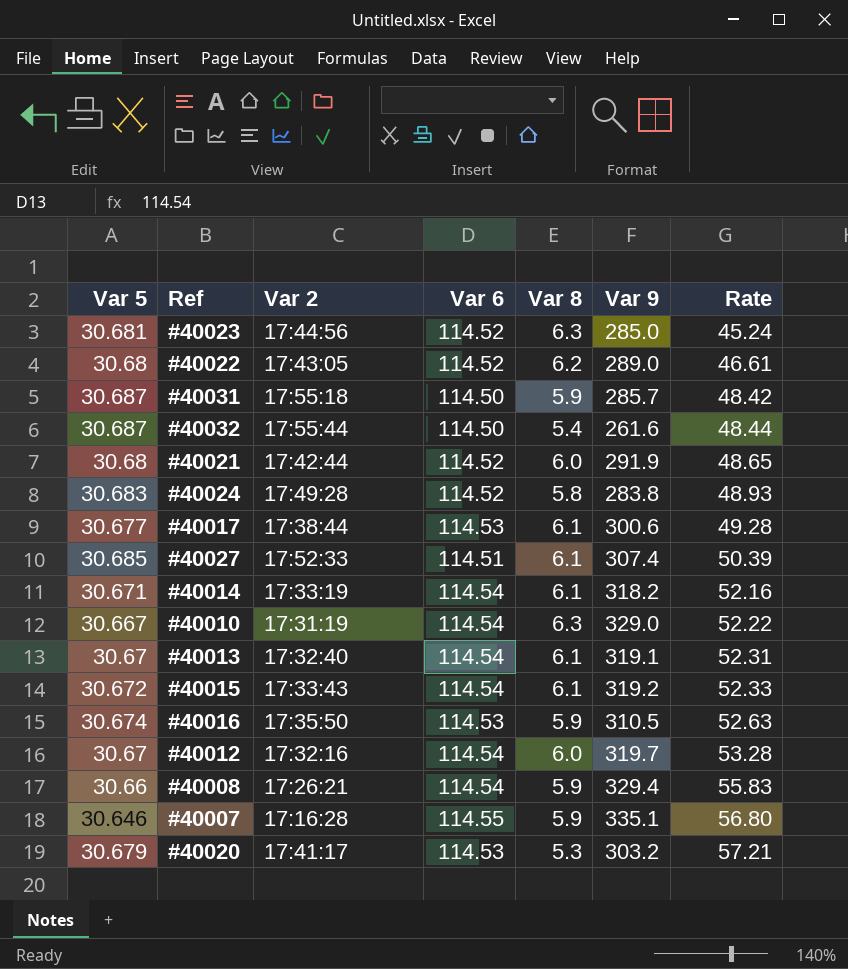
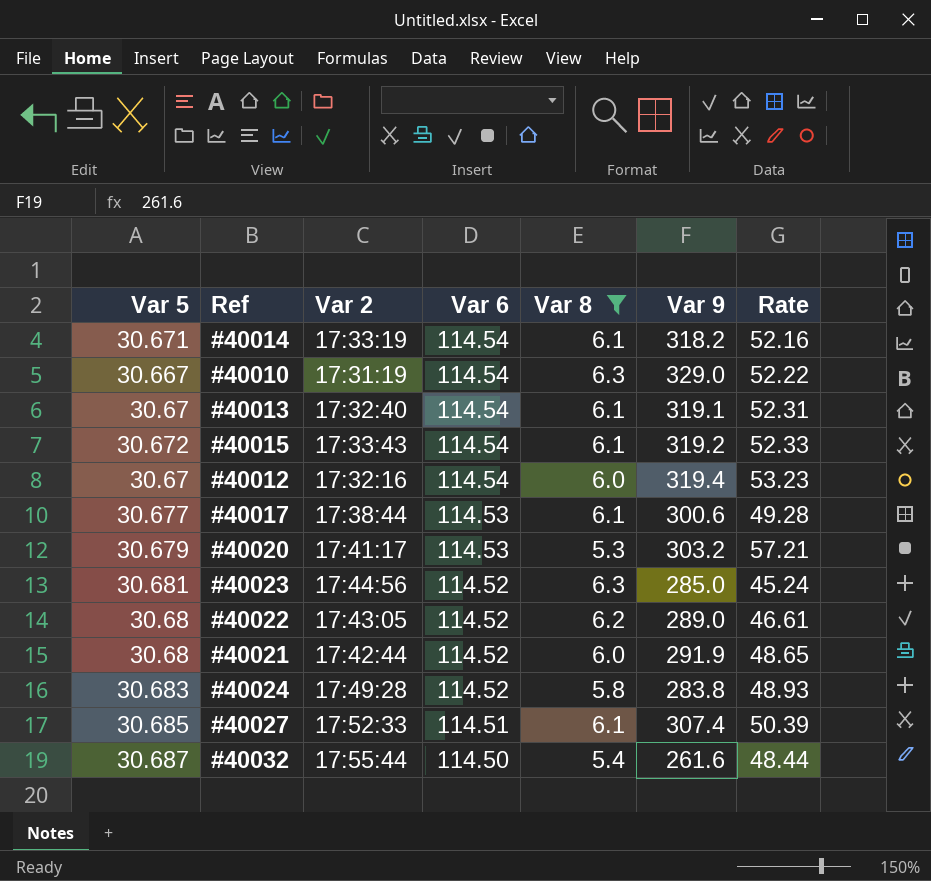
filter: none -> Var 8 != 5.9
row order: Rate ascending -> Var 6 descending
#40012 | Var 9: 319.7 -> 319.4
#40012 | Rate: 53.28 -> 53.23

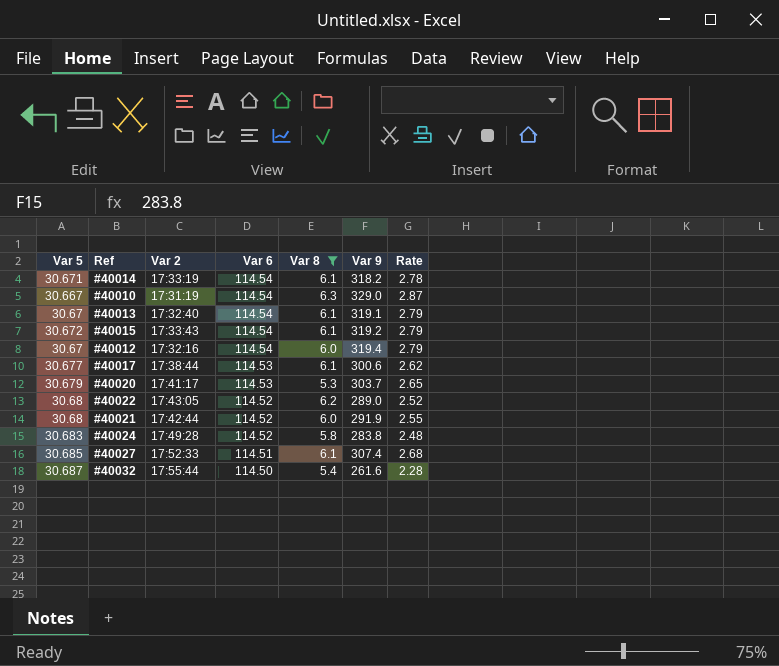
column Rate | formula: [Var 9] / [Var 8] -> [Var 9] / [Var 6]
row #40023: 30.681 | 17:44:56 | 114.52 | 6.3 | 285.0 | 45.24 -> none
#40020 | Var 9: 303.2 -> 303.7

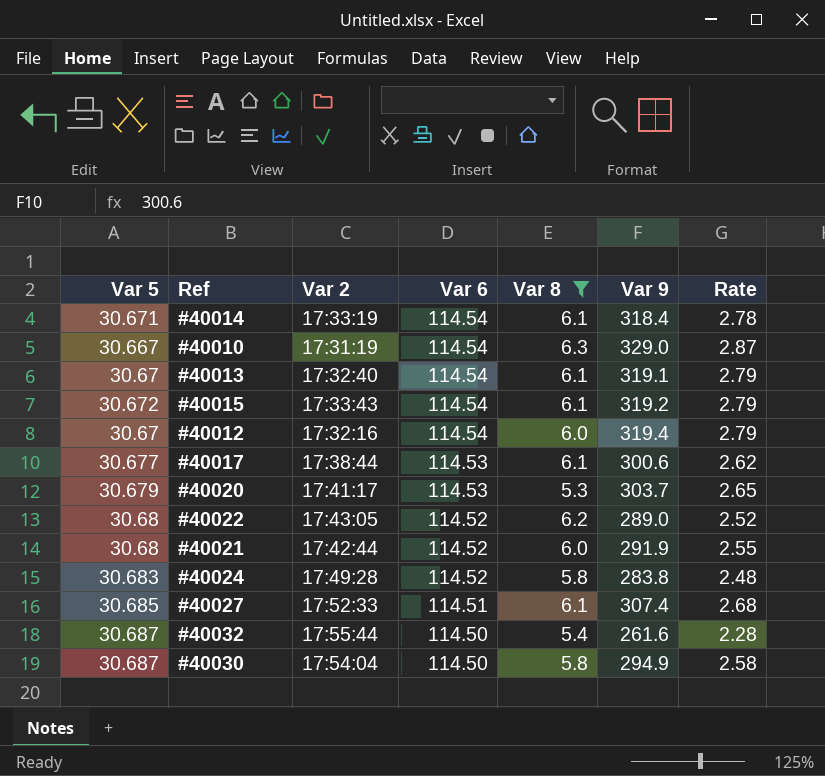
#40014 | Var 9: 318.2 -> 318.4
row #40030: none -> 30.687 | 17:54:04 | 114.50 | 5.8 | 294.9 | 2.58

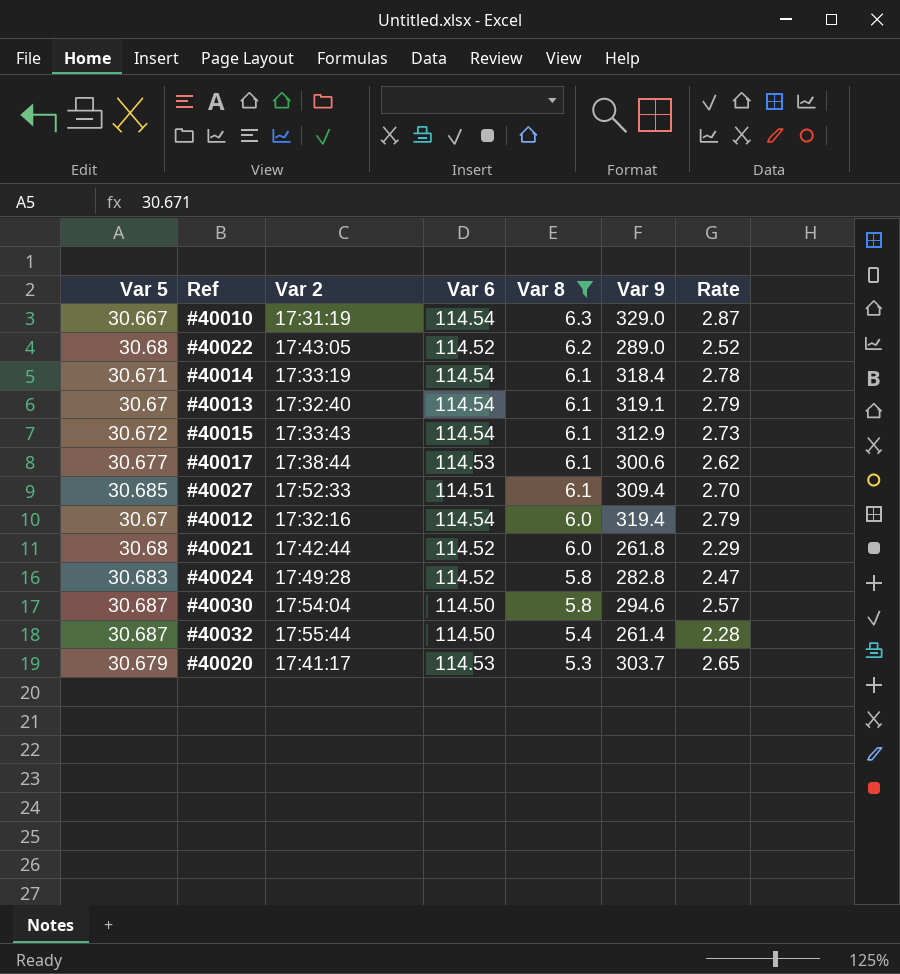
row order: Var 6 descending -> Var 8 descending
#40015 | Var 9: 319.2 -> 312.9
#40015 | Rate: 2.79 -> 2.73
#40027 | Var 9: 307.4 -> 309.4
#40027 | Rate: 2.68 -> 2.70
#40021 | Var 9: 291.9 -> 261.8
#40021 | Rate: 2.55 -> 2.29
#40024 | Var 9: 283.8 -> 282.8
#40024 | Rate: 2.48 -> 2.47
#40030 | Var 9: 294.9 -> 294.6
#40030 | Rate: 2.58 -> 2.57
#40032 | Var 9: 261.6 -> 261.4

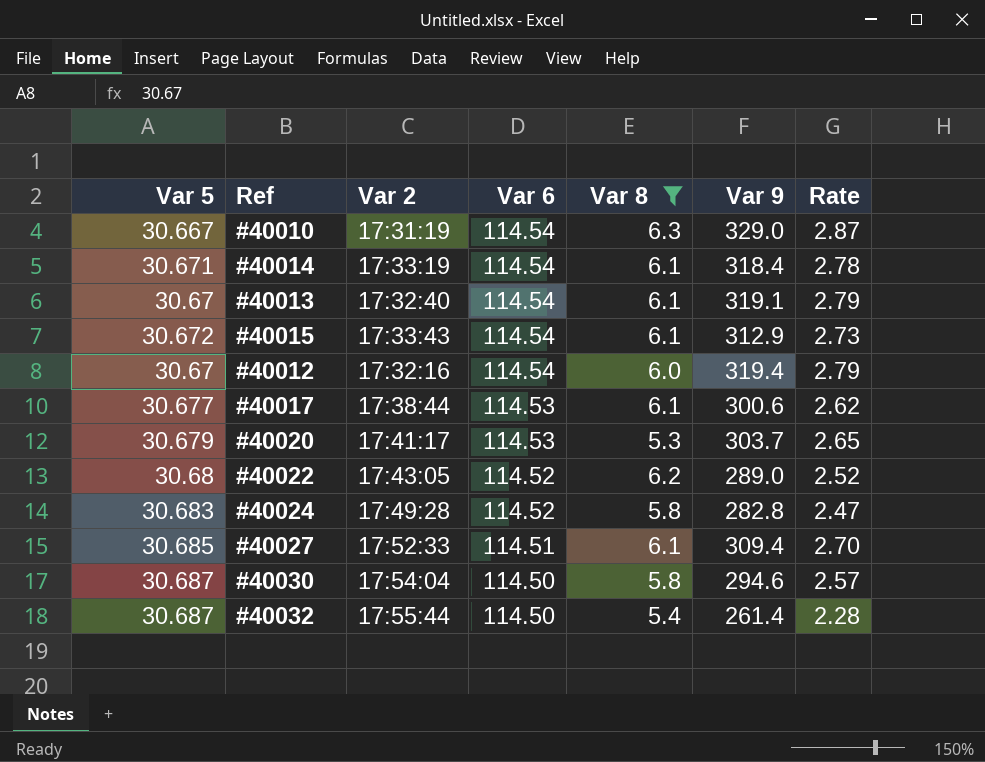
row order: Var 8 descending -> Var 6 descending
row #40021: 30.68 | 17:42:44 | 114.52 | 6.0 | 261.8 | 2.29 -> none

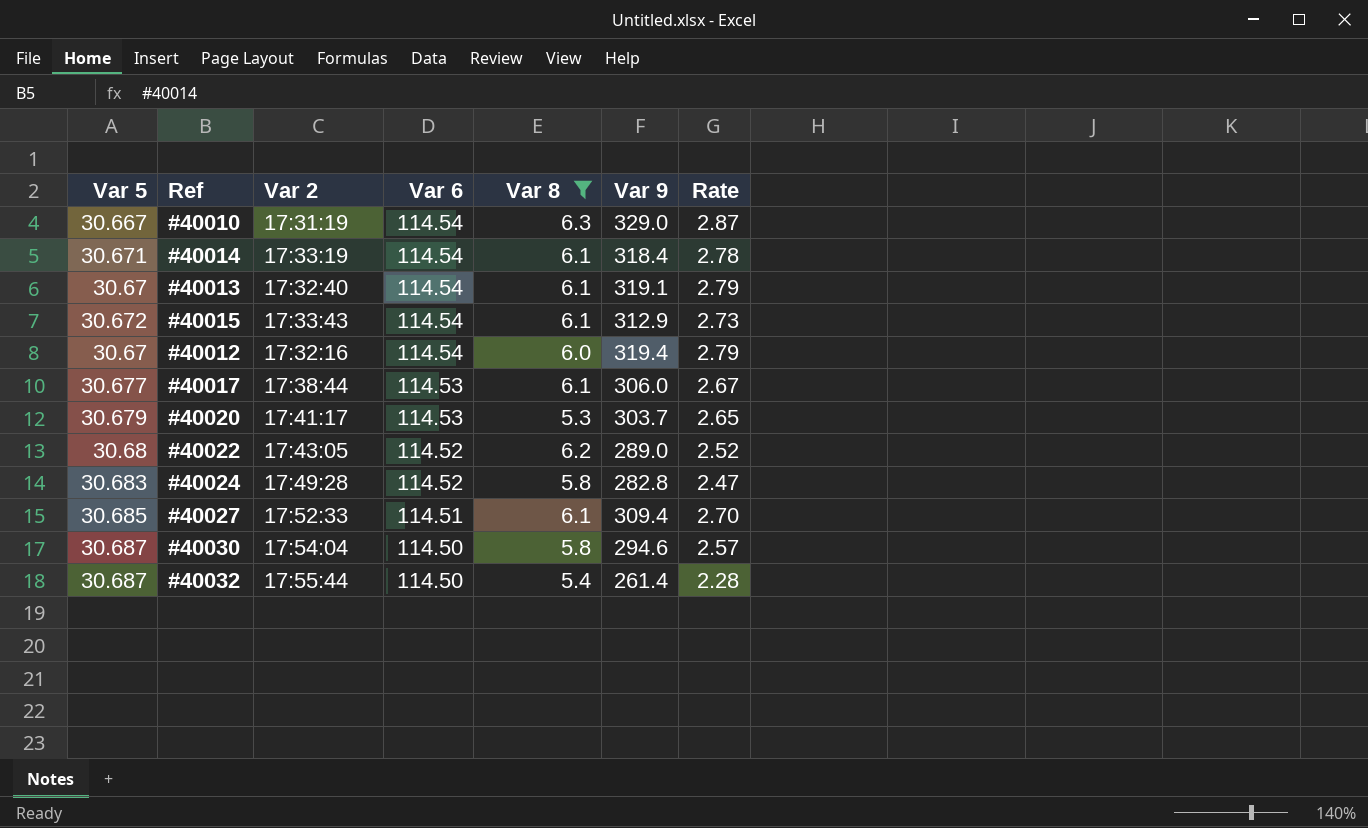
#40017 | Var 9: 300.6 -> 306.0
#40017 | Rate: 2.62 -> 2.67

